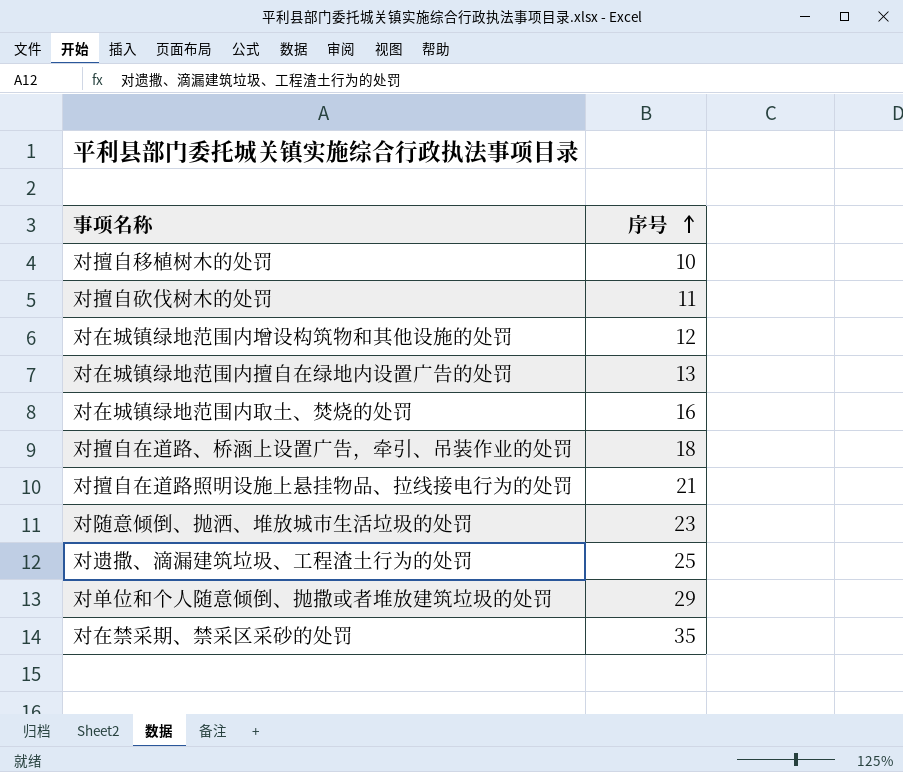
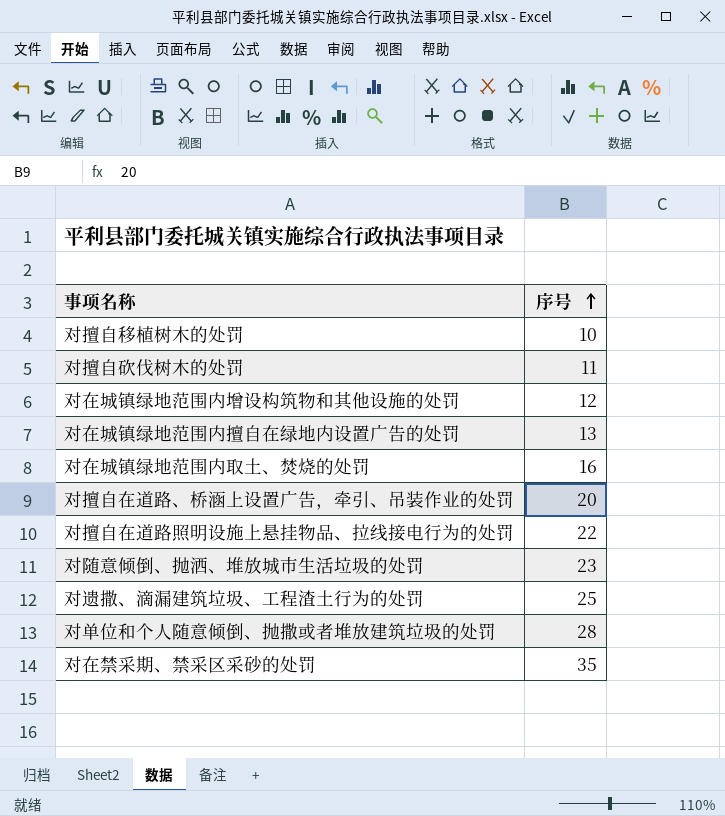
对擅自在道路、桥涵上设置广告，牵引、吊装作业的处罚 | 序号: 18 -> 20
对擅自在道路照明设施上悬挂物品、拉线接电行为的处罚 | 序号: 21 -> 22
对单位和个人随意倾倒、抛撒或者堆放建筑垃圾的处罚 | 序号: 29 -> 28

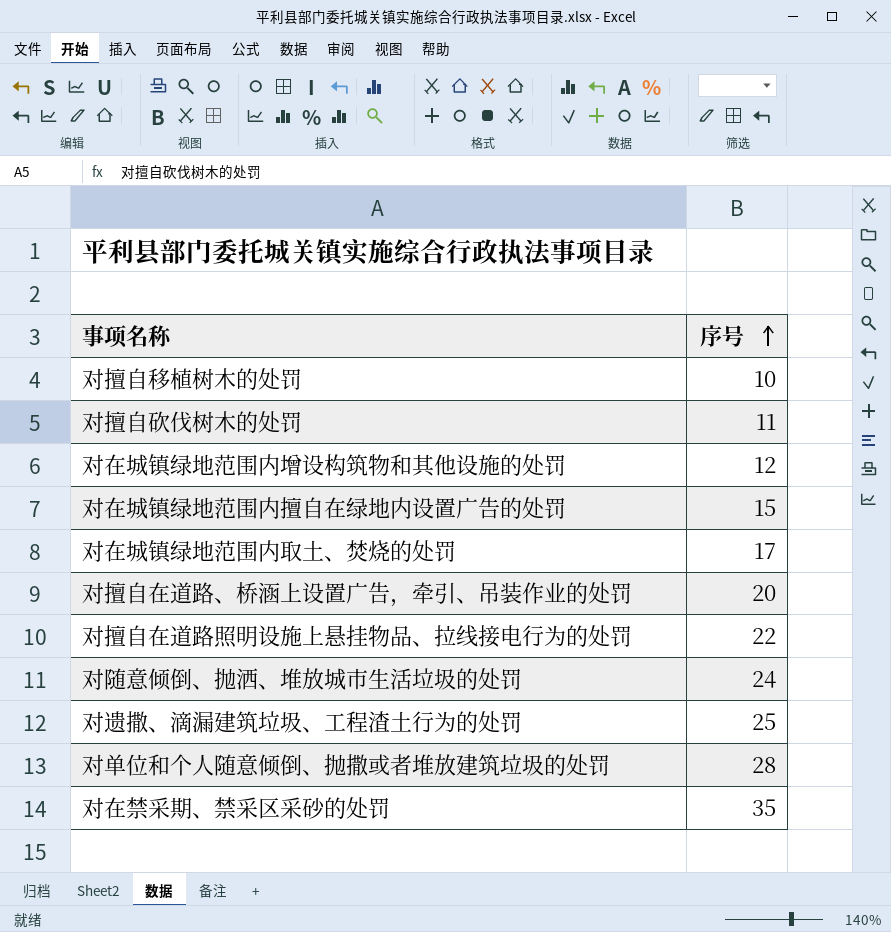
对在城镇绿地范围内擅自在绿地内设置广告的处罚 | 序号: 13 -> 15
对在城镇绿地范围内取土、焚烧的处罚 | 序号: 16 -> 17
对随意倾倒、抛洒、堆放城市生活垃圾的处罚 | 序号: 23 -> 24

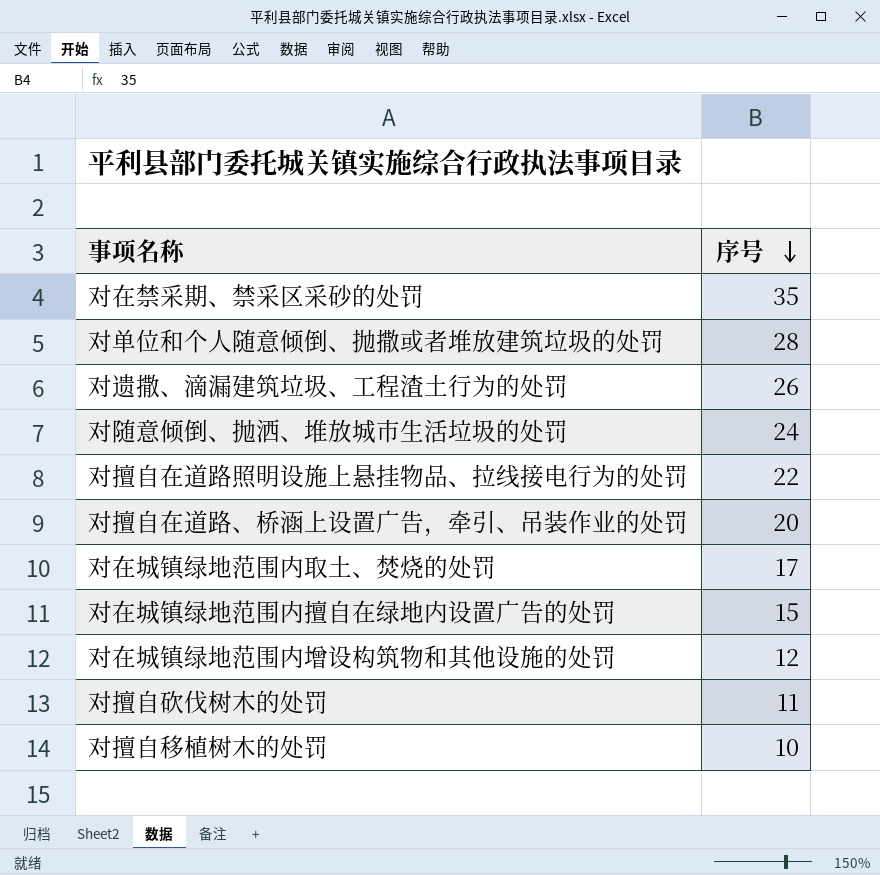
row order: 序号 ascending -> 序号 descending
对遗撒、滴漏建筑垃圾、工程渣土行为的处罚 | 序号: 25 -> 26

